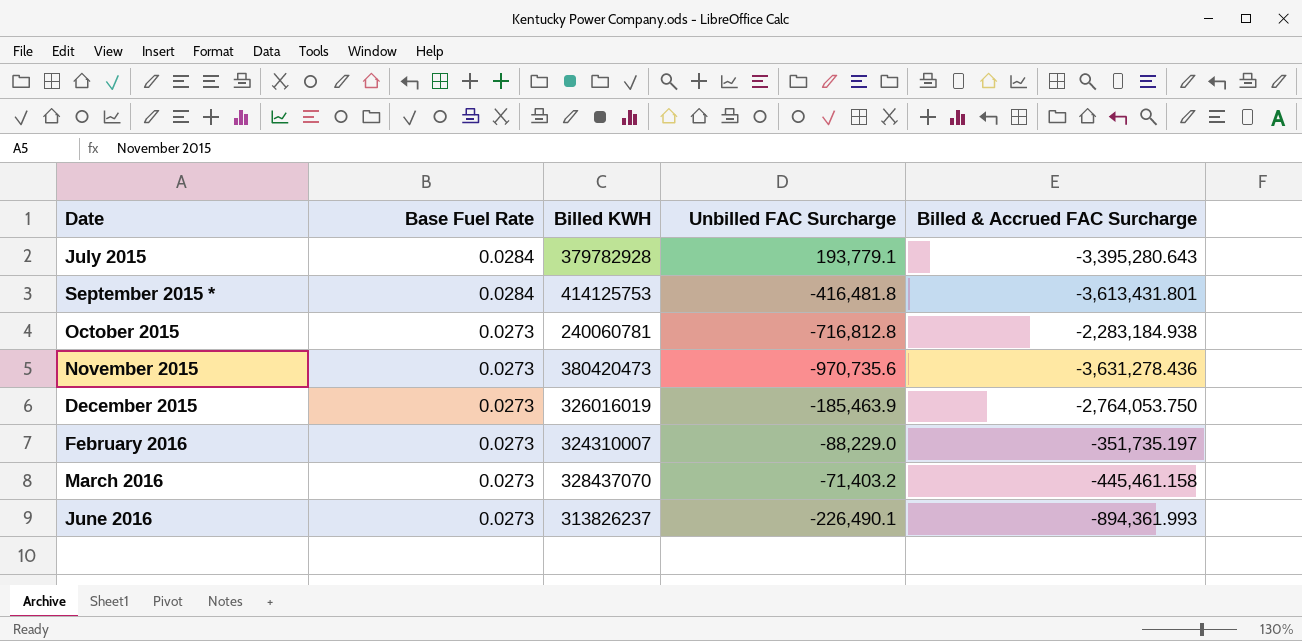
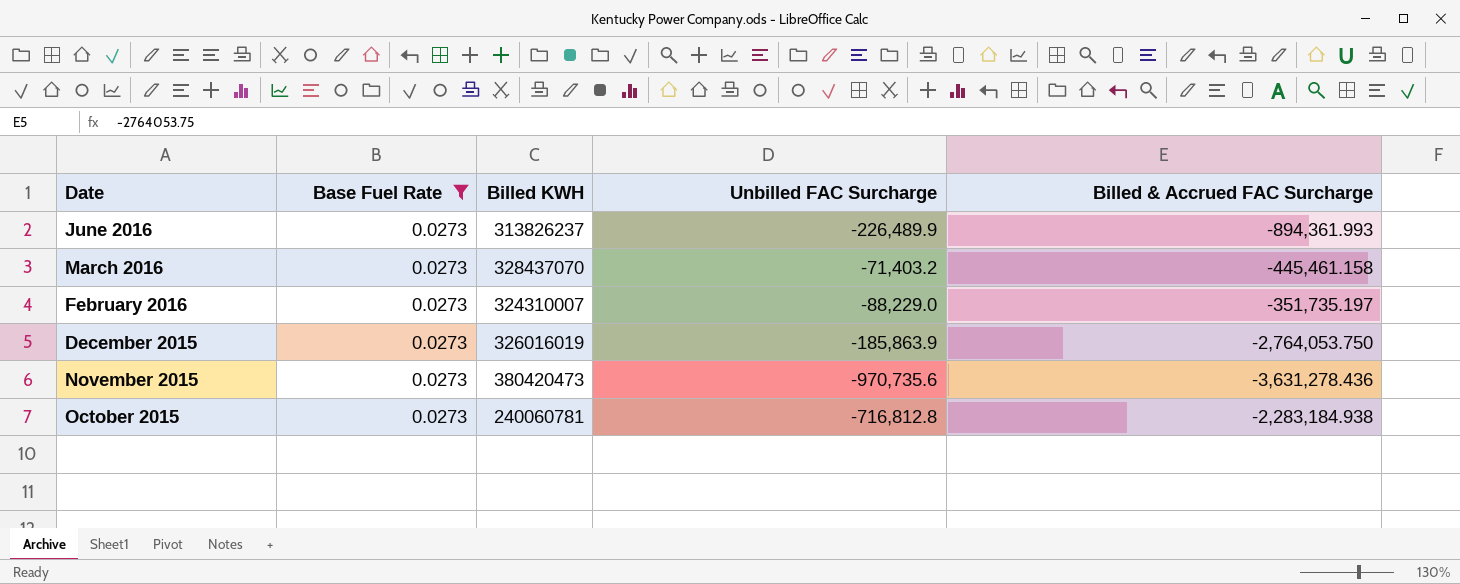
filter: none -> Base Fuel Rate = 0.0273
row order: Date ascending -> Date descending
June 2016 | Unbilled FAC Surcharge: -226,490.1 -> -226,489.9
December 2015 | Unbilled FAC Surcharge: -185,463.9 -> -185,863.9

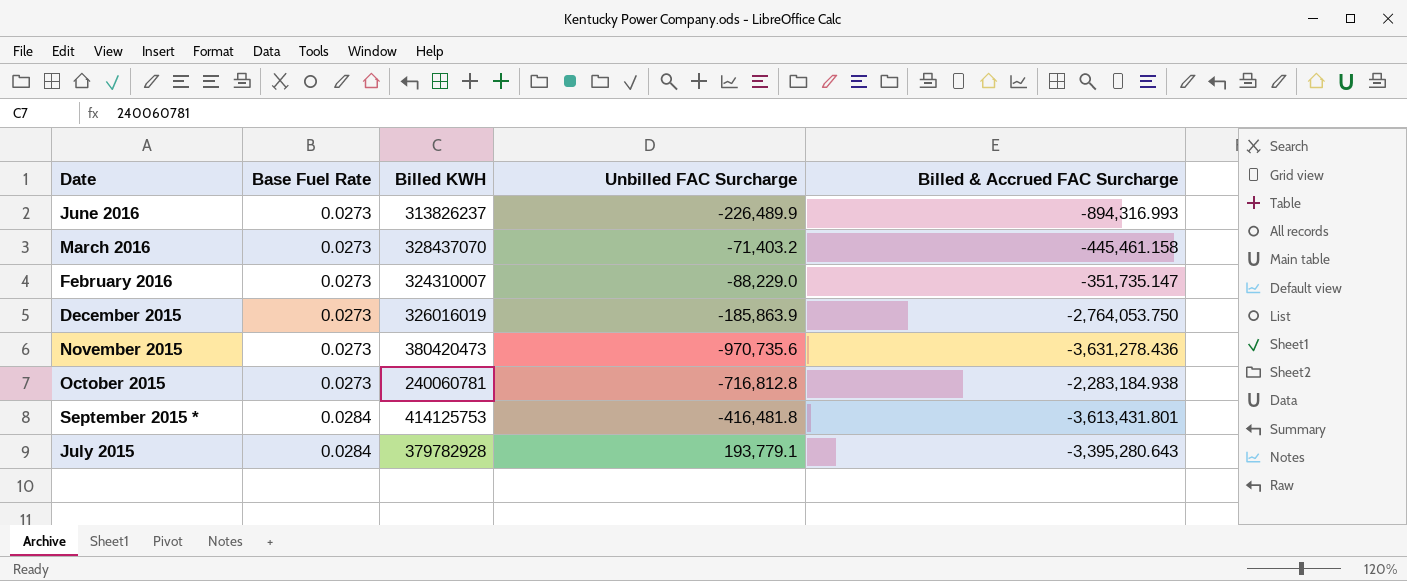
filter: Base Fuel Rate = 0.0273 -> none
June 2016 | Billed & Accrued FAC Surcharge: -894,361.993 -> -894,316.993
February 2016 | Billed & Accrued FAC Surcharge: -351,735.197 -> -351,735.147

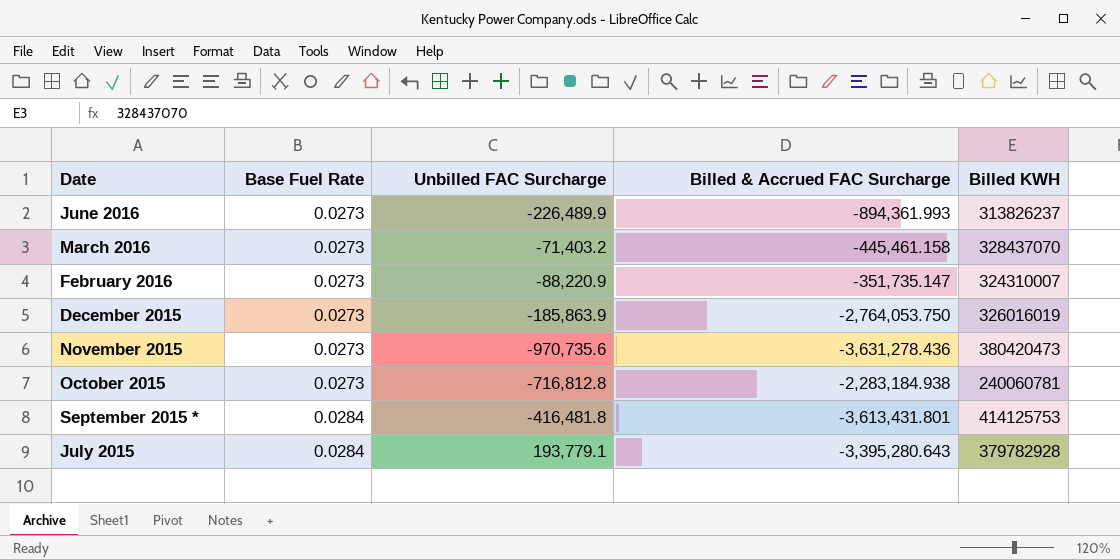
column Billed KWH | position: 3 -> 5
June 2016 | Billed & Accrued FAC Surcharge: -894,316.993 -> -894,361.993
February 2016 | Unbilled FAC Surcharge: -88,229.0 -> -88,220.9

